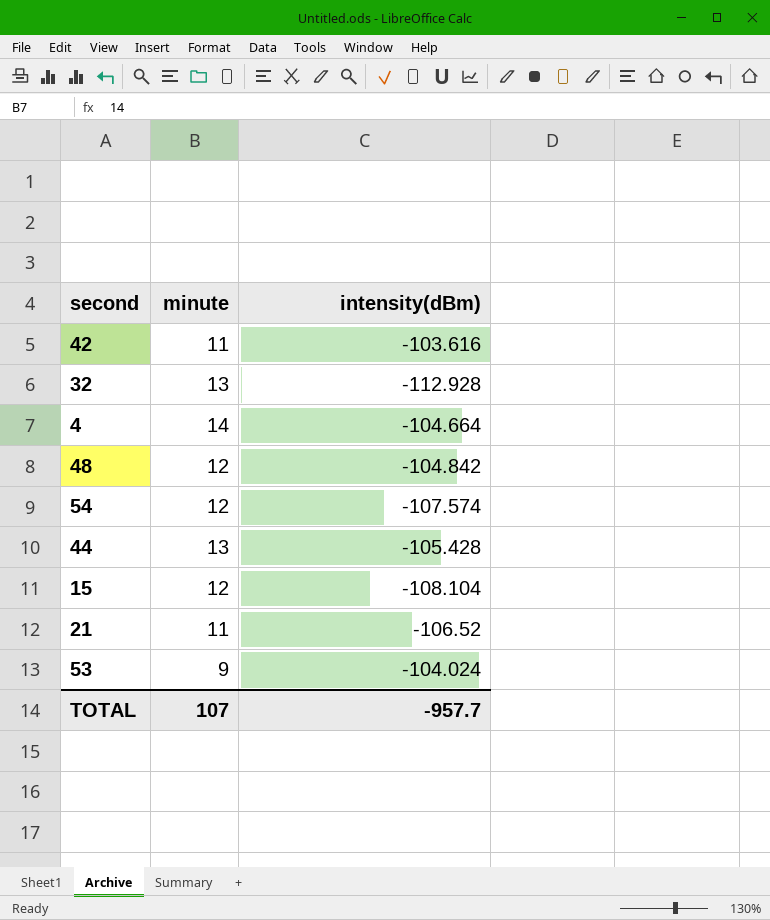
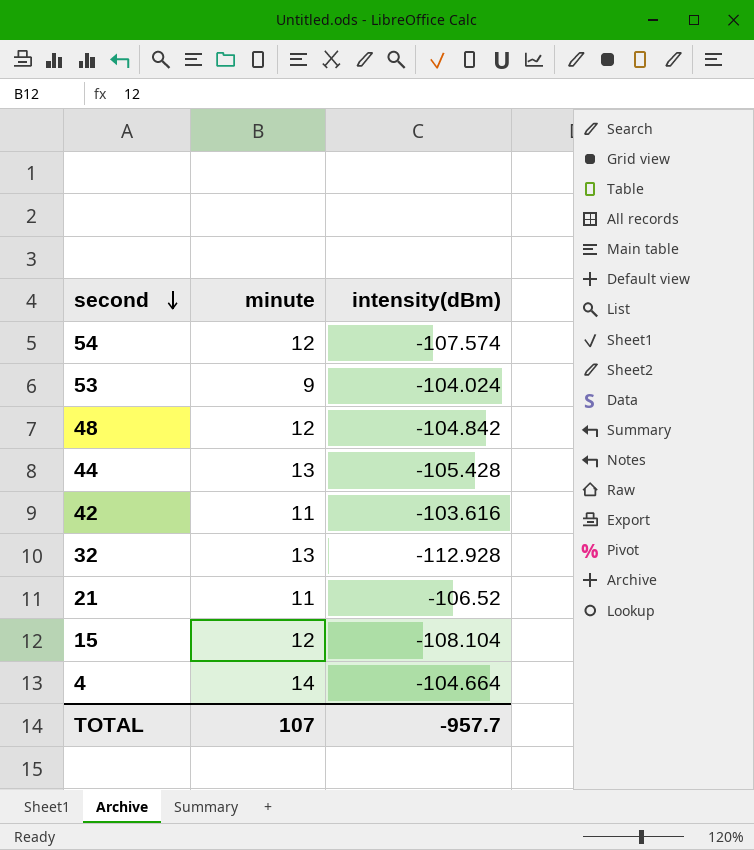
row order: none -> second descending

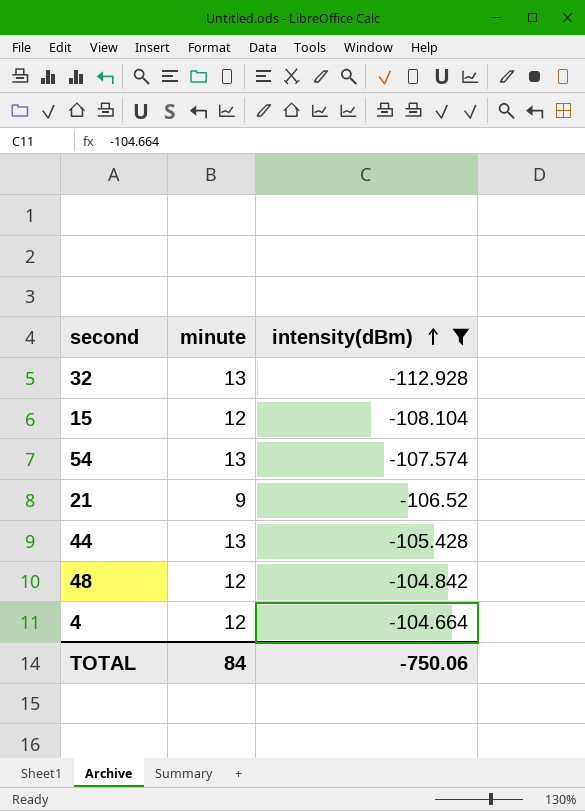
filter: none -> intensity(dBm) <= -104.664
row order: second descending -> intensity(dBm) ascending
54 | minute: 12 -> 13
21 | minute: 11 -> 9
4 | minute: 14 -> 12
TOTAL | minute: 107 -> 84
TOTAL | intensity(dBm): -957.7 -> -750.06

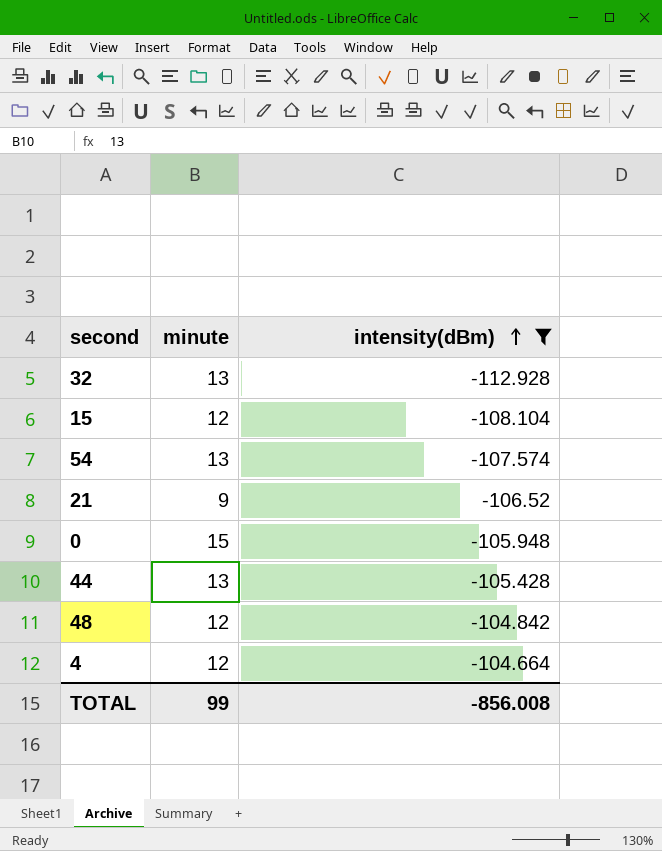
row 0: none -> 15 | -105.948
TOTAL | minute: 84 -> 99
TOTAL | intensity(dBm): -750.06 -> -856.008

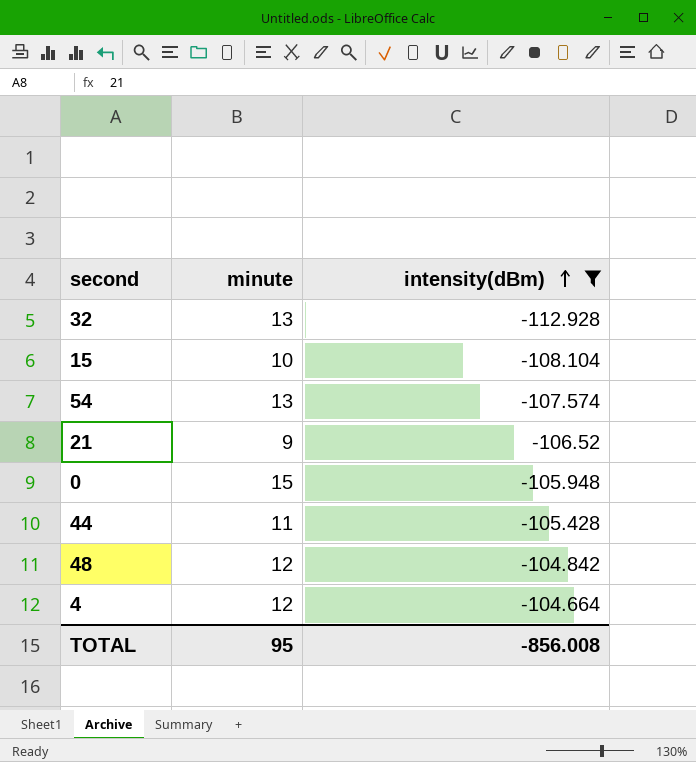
15 | minute: 12 -> 10
44 | minute: 13 -> 11
TOTAL | minute: 99 -> 95

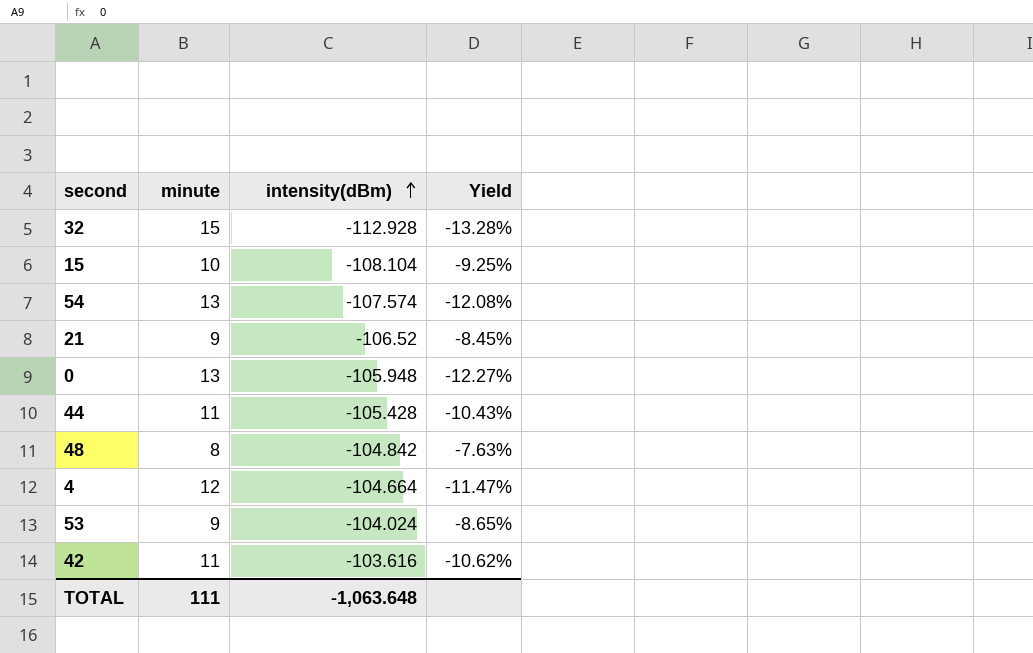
filter: intensity(dBm) <= -104.664 -> none
column Yield | formula: none -> [minute] / [intensity(dBm)]
32 | minute: 13 -> 15
0 | minute: 15 -> 13
48 | minute: 12 -> 8
TOTAL | minute: 95 -> 111
TOTAL | intensity(dBm): -856.008 -> -1,063.648

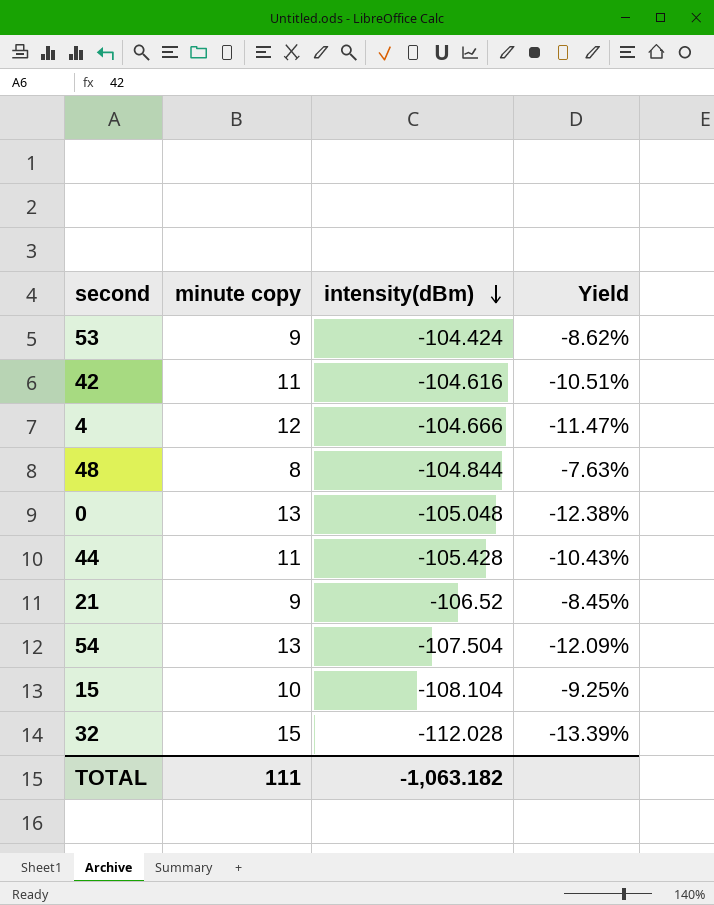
row order: intensity(dBm) ascending -> intensity(dBm) descending
column name: minute -> minute copy
53 | intensity(dBm): -104.024 -> -104.424
53 | Yield: -8.65% -> -8.62%
42 | intensity(dBm): -103.616 -> -104.616
42 | Yield: -10.62% -> -10.51%
4 | intensity(dBm): -104.664 -> -104.666
48 | intensity(dBm): -104.842 -> -104.844
0 | intensity(dBm): -105.948 -> -105.048
0 | Yield: -12.27% -> -12.38%
54 | intensity(dBm): -107.574 -> -107.504
54 | Yield: -12.08% -> -12.09%
32 | intensity(dBm): -112.928 -> -112.028
32 | Yield: -13.28% -> -13.39%
TOTAL | intensity(dBm): -1,063.648 -> -1,063.182

